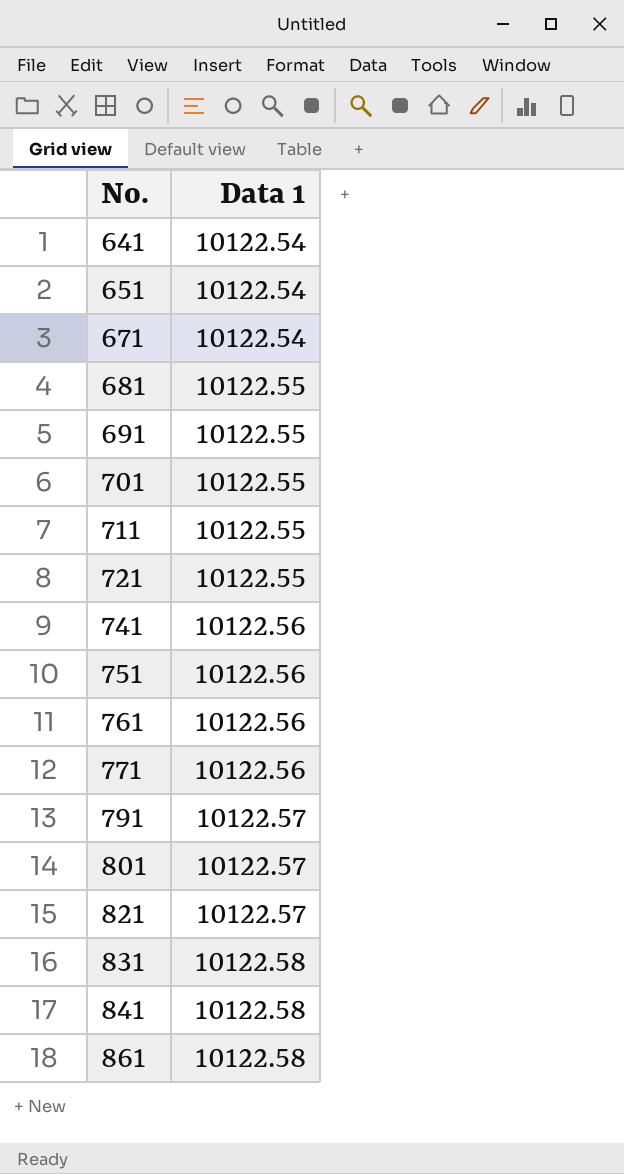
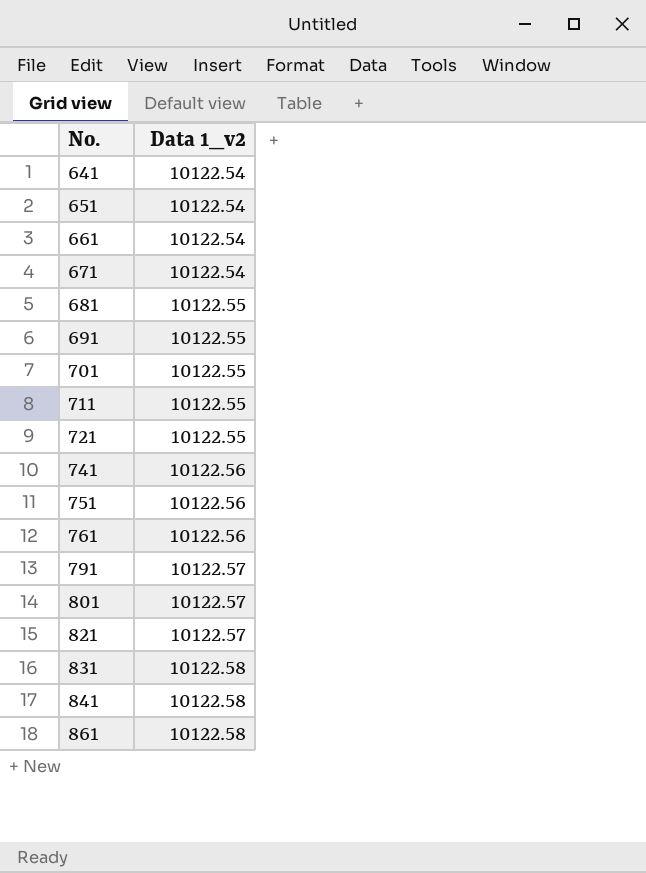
column name: Data 1 -> Data 1_v2
row 771: 10122.56 -> none
row 661: none -> 10122.54

